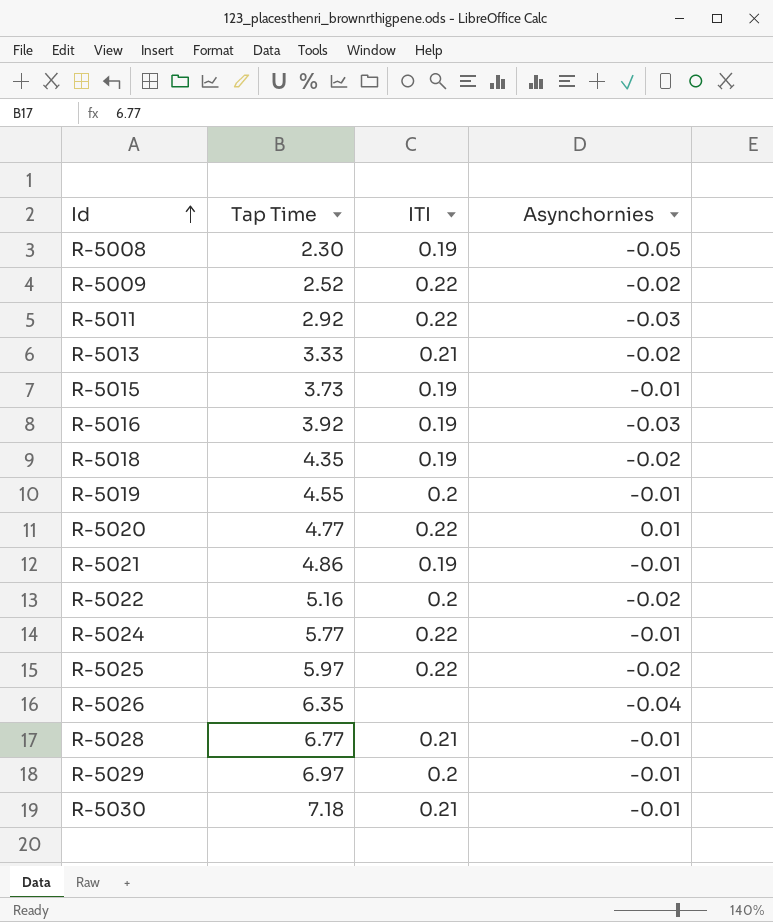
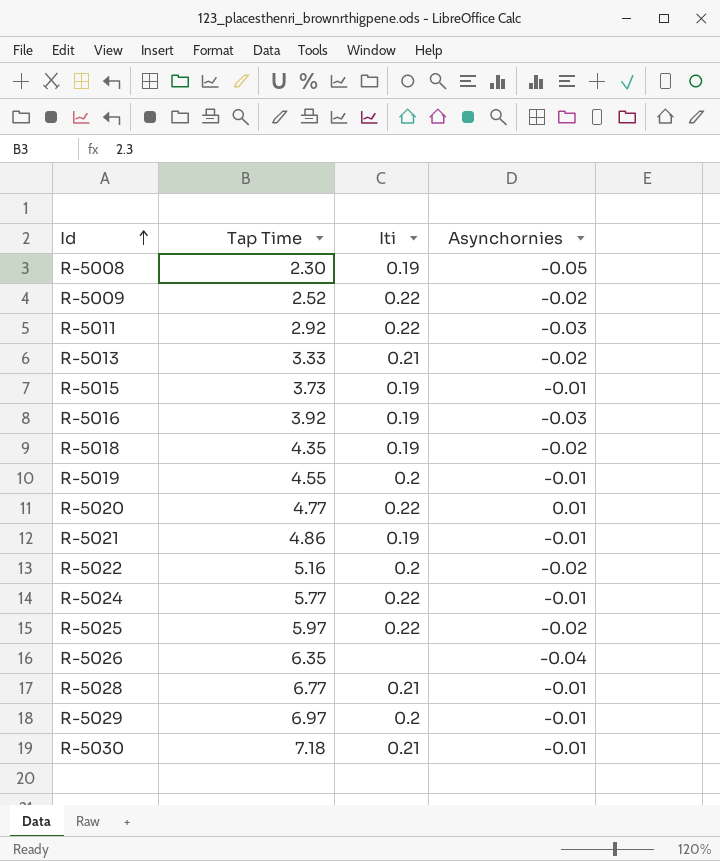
column name: ITI -> Iti

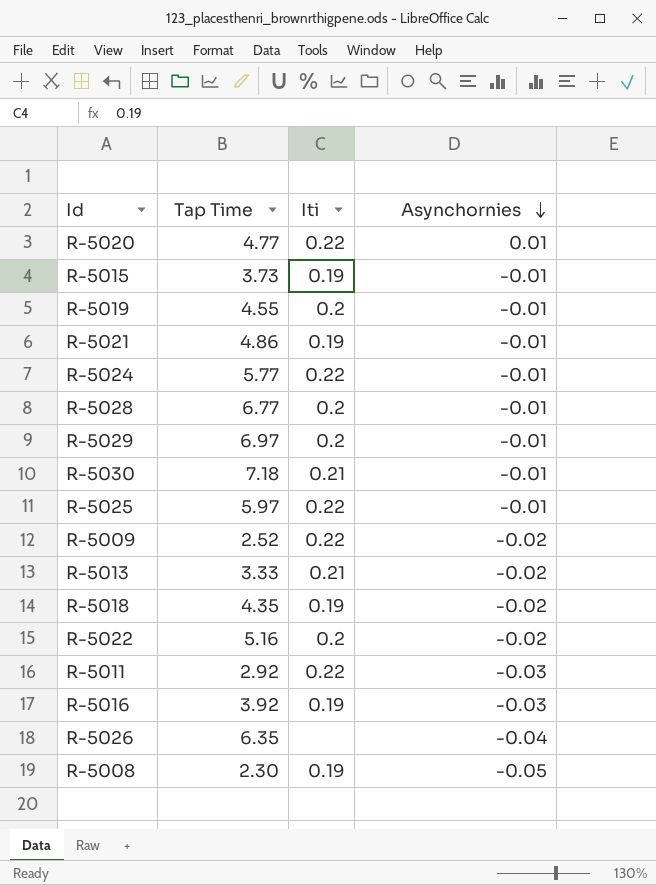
row order: Id ascending -> Asynchornies descending
R-5028 | Iti: 0.21 -> 0.2
R-5025 | Asynchornies: -0.02 -> -0.01

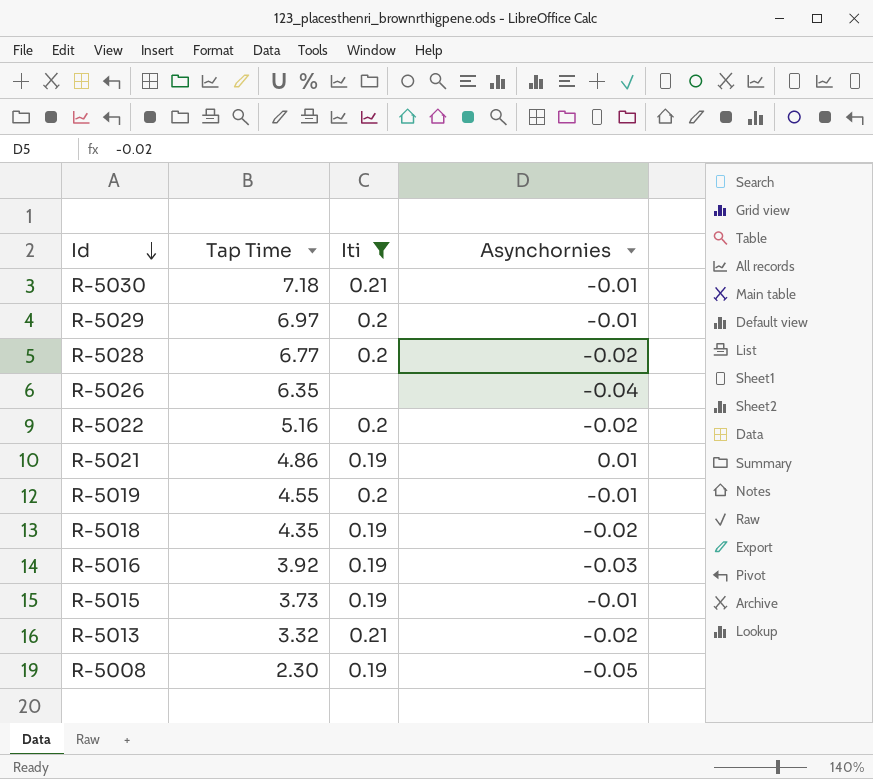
filter: none -> Iti != 0.22
row order: Asynchornies descending -> Id descending
R-5028 | Asynchornies: -0.01 -> -0.02
R-5021 | Asynchornies: -0.01 -> 0.01
R-5013 | Tap Time: 3.33 -> 3.32

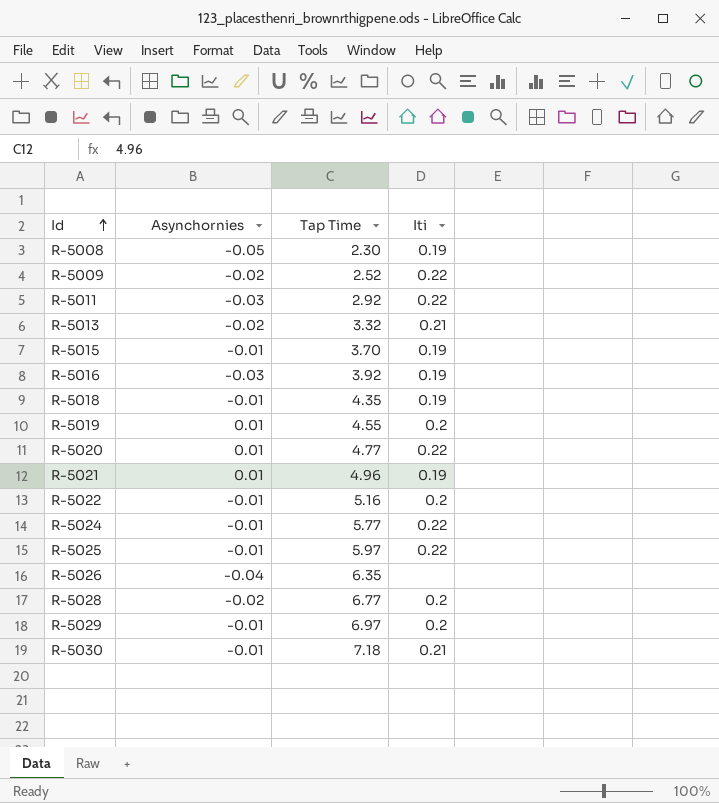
filter: Iti != 0.22 -> none
row order: Id descending -> Id ascending
column Asynchornies | position: 4 -> 2
R-5015 | Tap Time: 3.73 -> 3.70
R-5018 | Asynchornies: -0.02 -> -0.01
R-5019 | Asynchornies: -0.01 -> 0.01
R-5021 | Tap Time: 4.86 -> 4.96
R-5022 | Asynchornies: -0.02 -> -0.01

